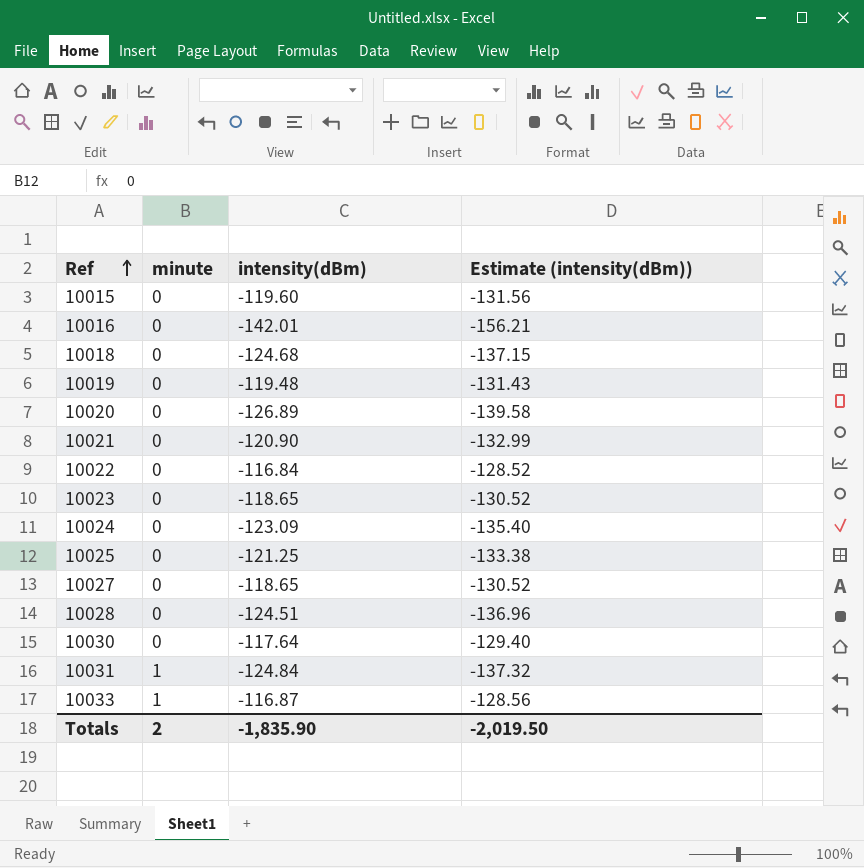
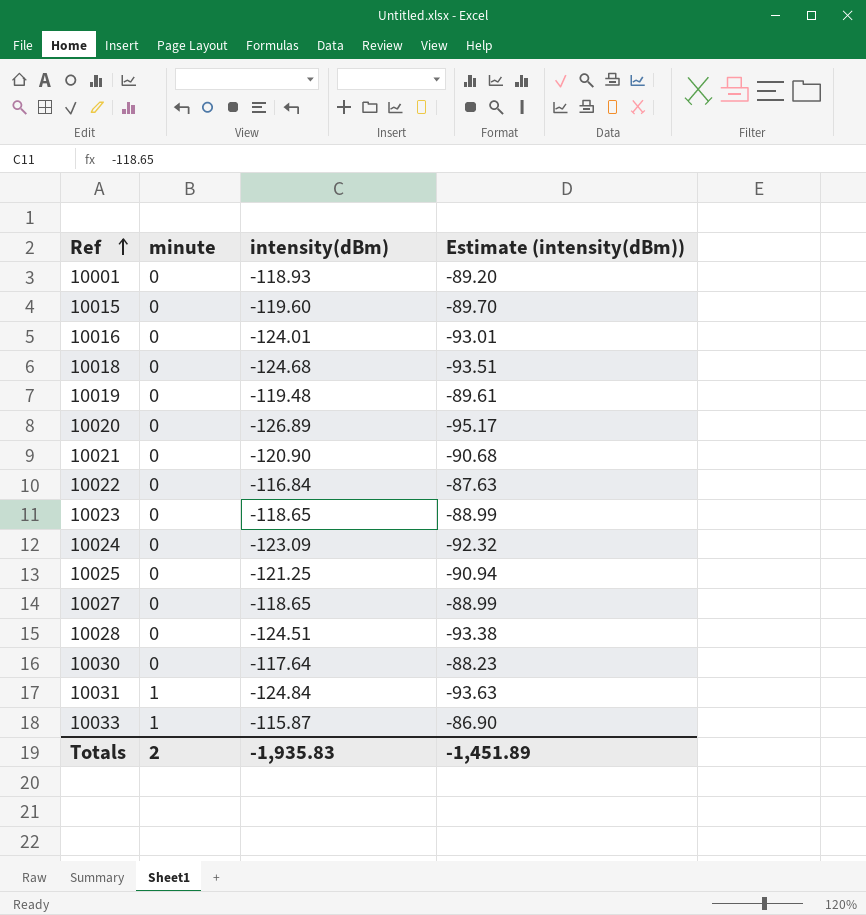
column Estimate (intensity(dBm)) | formula: [intensity(dBm)] * 1.1 -> [intensity(dBm)] * 0.75
row 10001: none -> 0 | -118.93 | -89.20
10016 | intensity(dBm): -142.01 -> -124.01
10033 | intensity(dBm): -116.87 -> -115.87
Totals | intensity(dBm): -1,835.90 -> -1,935.83
Totals | Estimate (intensity(dBm)): -2,019.50 -> -1,451.89

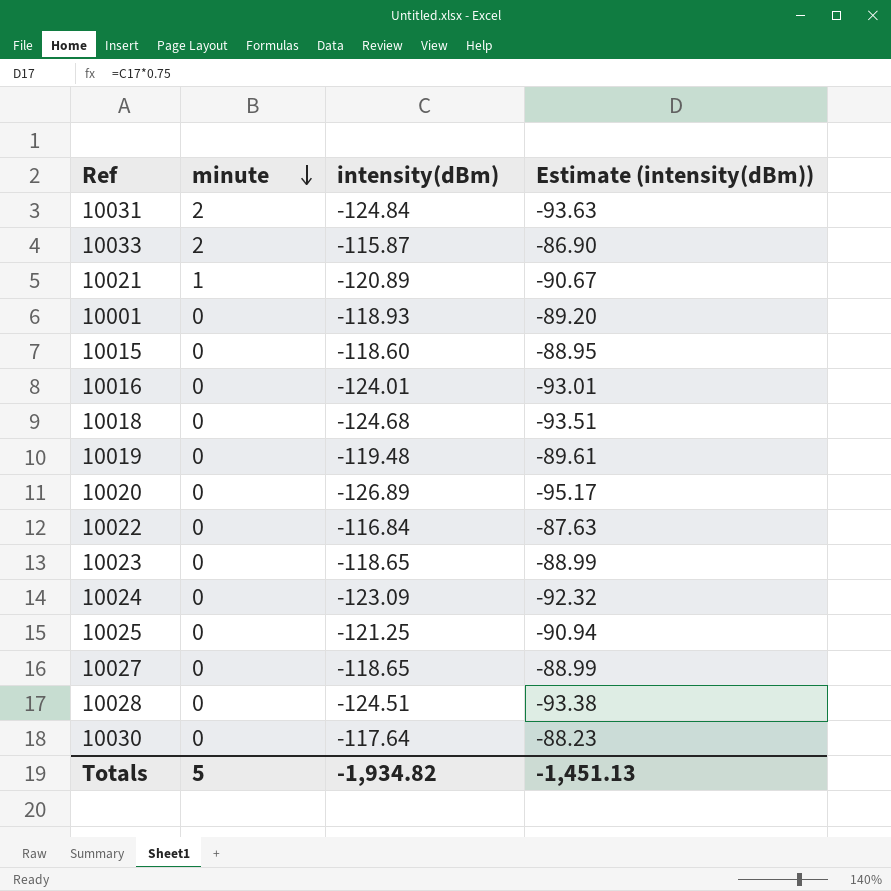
row order: Ref ascending -> minute descending
10031 | minute: 1 -> 2
10033 | minute: 1 -> 2
10021 | minute: 0 -> 1
10021 | intensity(dBm): -120.90 -> -120.89
10021 | Estimate (intensity(dBm)): -90.68 -> -90.67
10015 | intensity(dBm): -119.60 -> -118.60
10015 | Estimate (intensity(dBm)): -89.70 -> -88.95
Totals | minute: 2 -> 5
Totals | intensity(dBm): -1,935.83 -> -1,934.82
Totals | Estimate (intensity(dBm)): -1,451.89 -> -1,451.13

